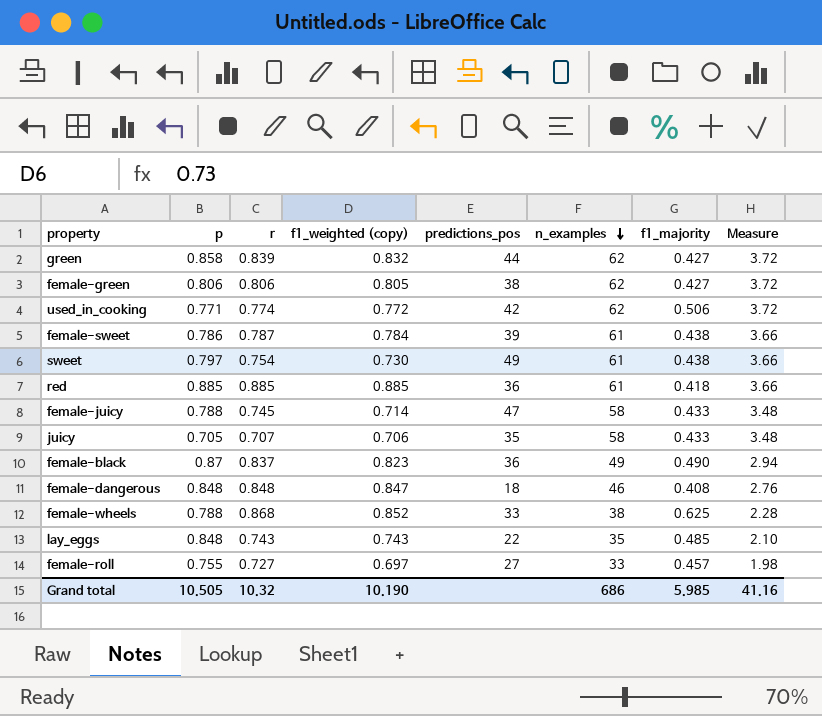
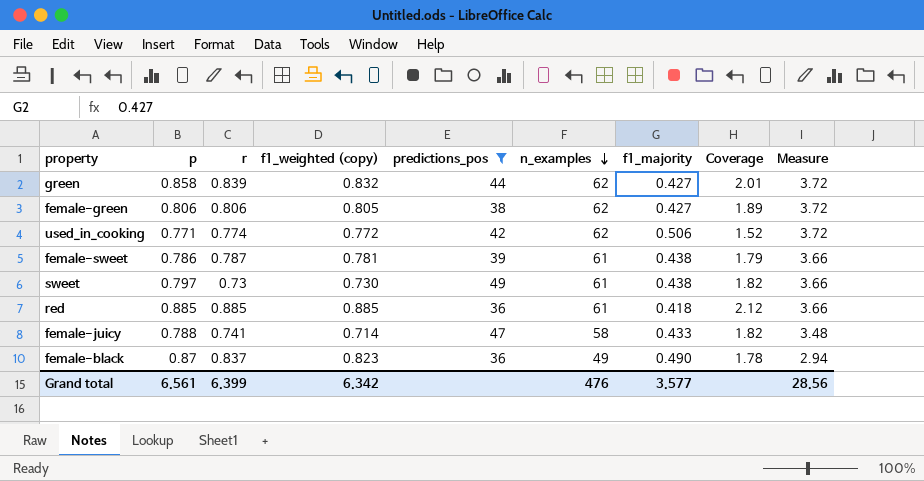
filter: none -> predictions_pos >= 36
column Coverage | formula: none -> [p] / [f1_majority]
female-sweet | f1_weighted (copy): 0.784 -> 0.781
sweet | r: 0.754 -> 0.73
female-juicy | r: 0.745 -> 0.741
Grand total | p: 10.505 -> 6.561
Grand total | r: 10.32 -> 6.399
Grand total | f1_weighted (copy): 10.190 -> 6.342
Grand total | n_examples: 686 -> 476
Grand total | f1_majority: 5.985 -> 3.577
Grand total | Measure: 41.16 -> 28.56

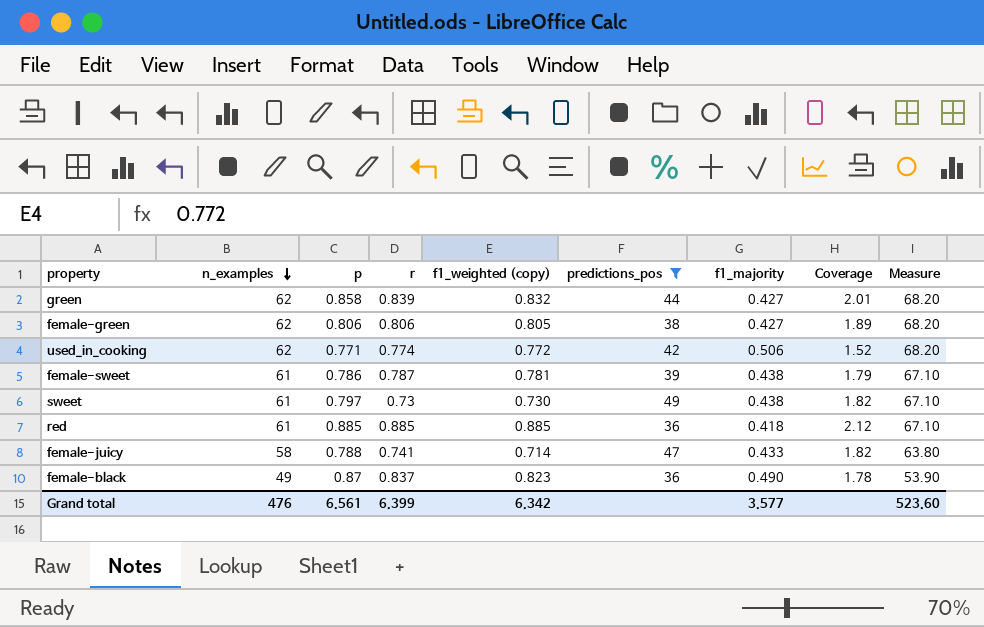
column n_examples | position: 6 -> 2
column Measure | formula: [n_examples] * 0.06 -> [n_examples] * 1.1
Grand total | Measure: 28.56 -> 523.60

